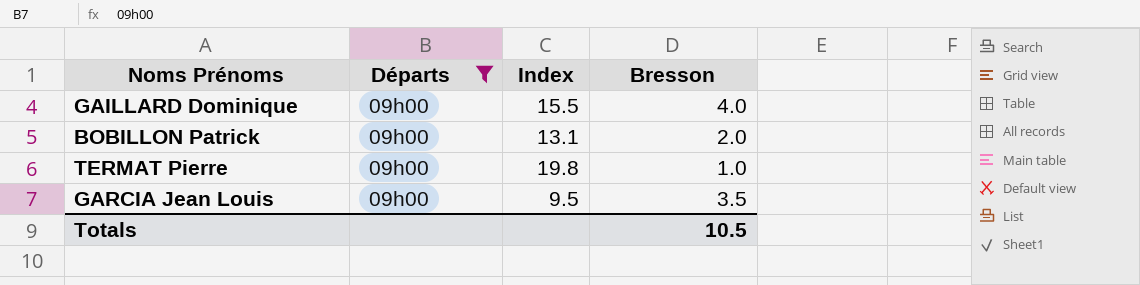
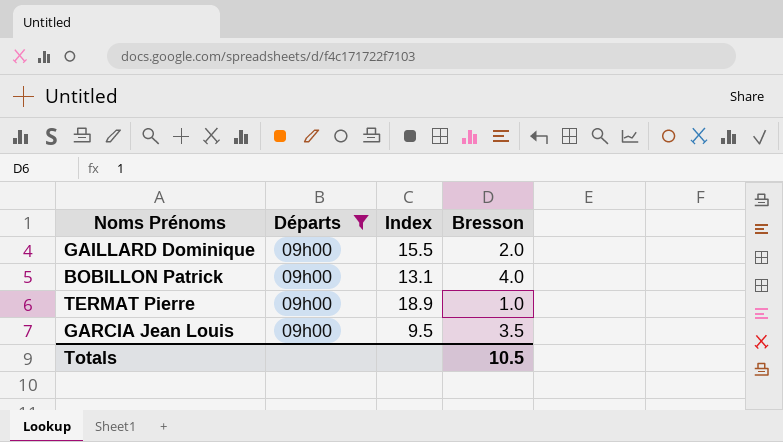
GAILLARD Dominique | Bresson: 4.0 -> 2.0
BOBILLON Patrick | Bresson: 2.0 -> 4.0
TERMAT Pierre | Index: 19.8 -> 18.9

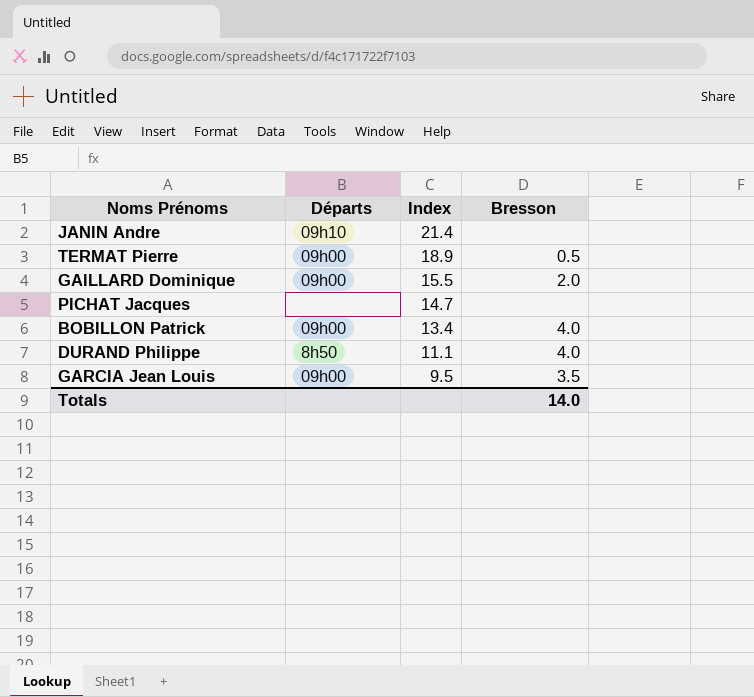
filter: Départs = 09h00 -> none
row order: none -> Index descending
TERMAT Pierre | Bresson: 1.0 -> 0.5
BOBILLON Patrick | Index: 13.1 -> 13.4
Totals | Bresson: 10.5 -> 14.0

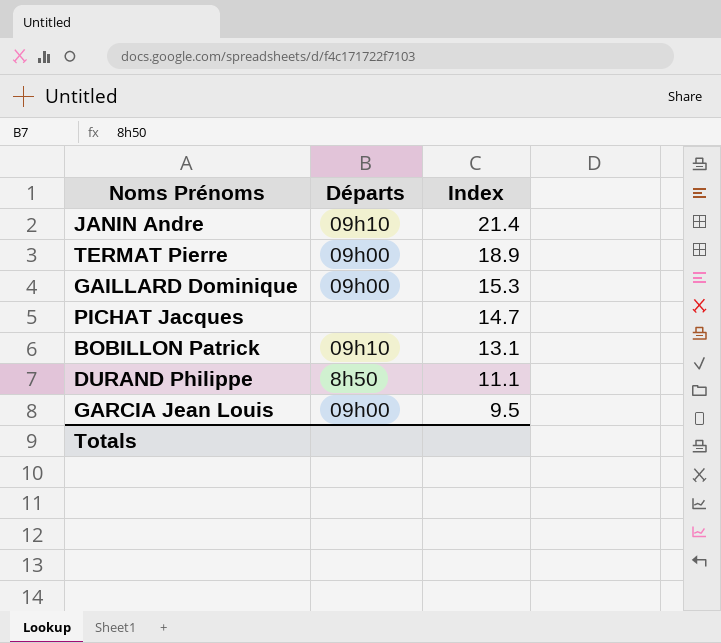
column Bresson | position: 4 -> none
GAILLARD Dominique | Index: 15.5 -> 15.3
BOBILLON Patrick | Départs: 09h00 -> 09h10
BOBILLON Patrick | Index: 13.4 -> 13.1

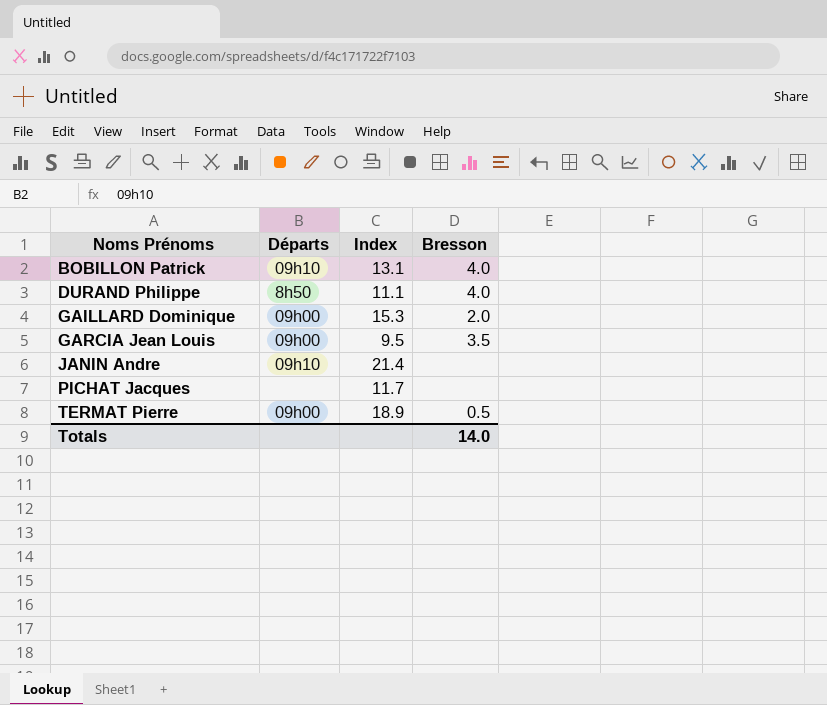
row order: Index descending -> Noms Prénoms ascending
column Bresson | position: none -> 4
PICHAT Jacques | Index: 14.7 -> 11.7

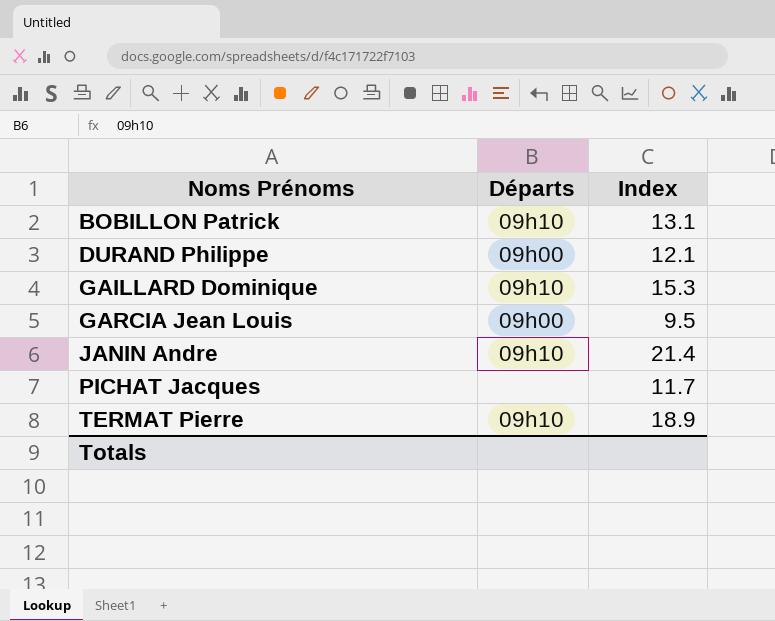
column Bresson | position: 4 -> none
DURAND Philippe | Départs: 8h50 -> 09h00
DURAND Philippe | Index: 11.1 -> 12.1
GAILLARD Dominique | Départs: 09h00 -> 09h10
TERMAT Pierre | Départs: 09h00 -> 09h10

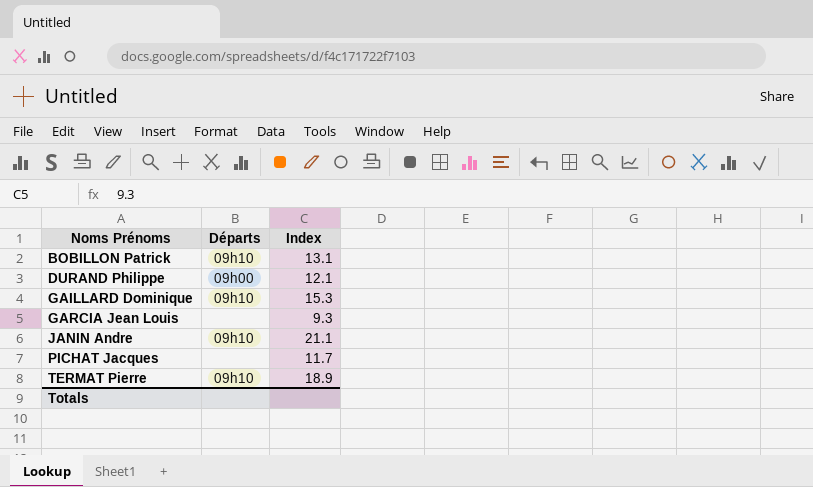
GARCIA Jean Louis | Départs: 09h00 -> none
GARCIA Jean Louis | Index: 9.5 -> 9.3
JANIN Andre | Index: 21.4 -> 21.1

